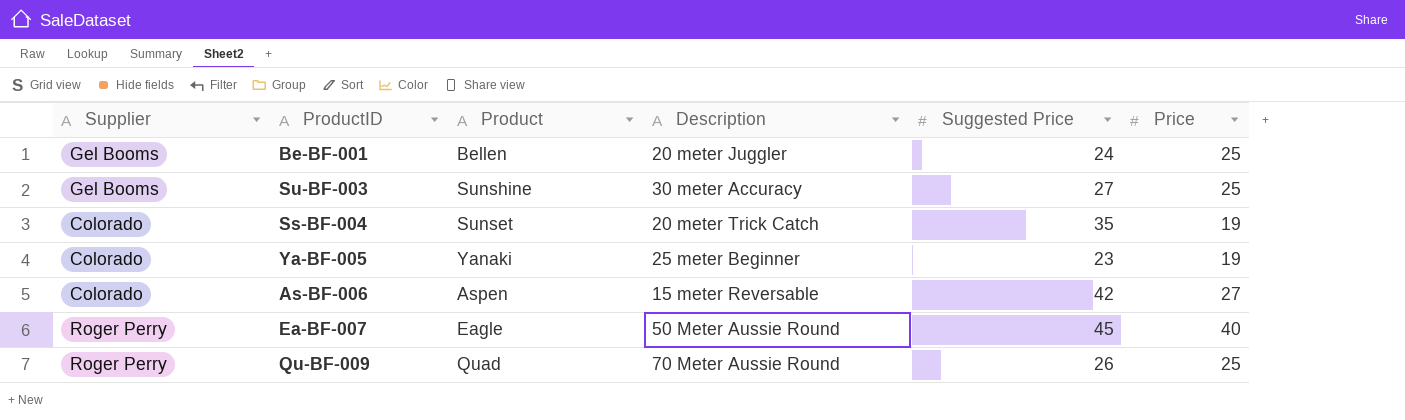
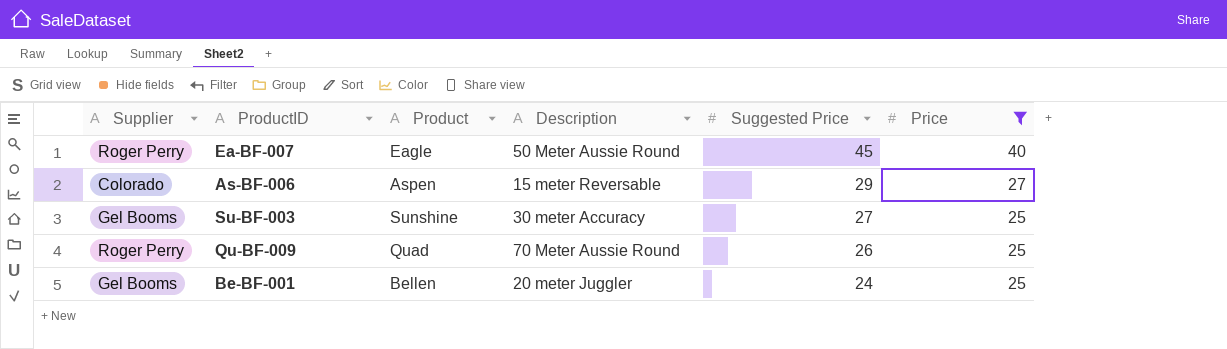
filter: none -> Price != 19
row order: none -> Suggested Price descending
As-BF-006 | Suggested Price: 42 -> 29

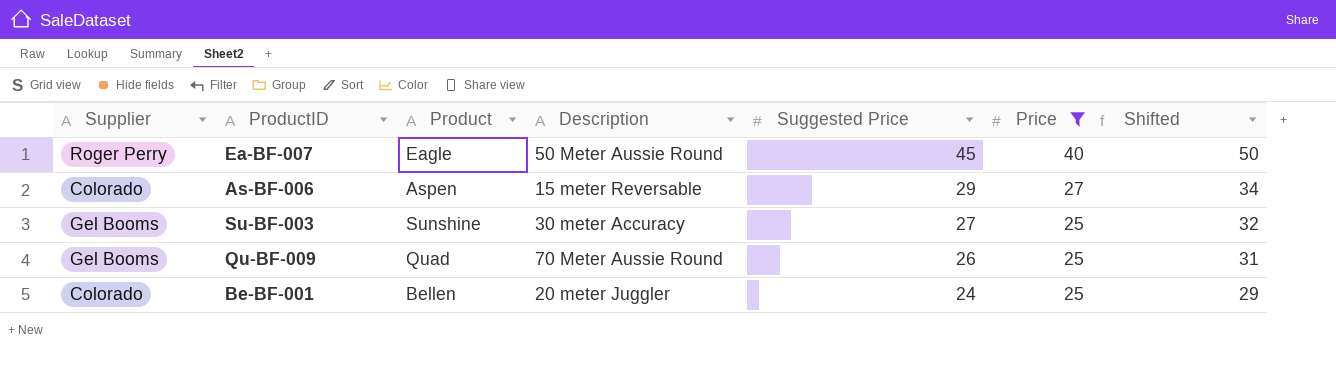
column Shifted | formula: none -> [Suggested Price] + 5
Qu-BF-009 | Supplier: Roger Perry -> Gel Booms
Be-BF-001 | Supplier: Gel Booms -> Colorado

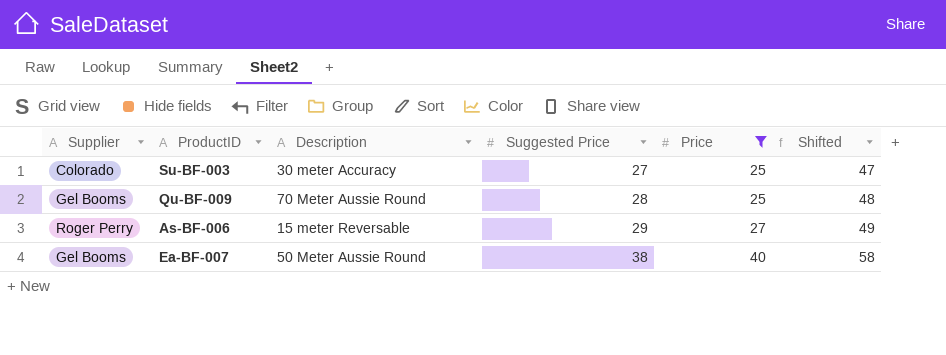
row order: Suggested Price descending -> Suggested Price ascending
column Product | position: 3 -> none
column Shifted | formula: [Suggested Price] + 5 -> [Suggested Price] + 20
row Be-BF-001: Colorado | Bellen | 20 meter Juggler | 24 | 25 | 29 -> none
Su-BF-003 | Supplier: Gel Booms -> Colorado
Qu-BF-009 | Suggested Price: 26 -> 28
As-BF-006 | Supplier: Colorado -> Roger Perry
Ea-BF-007 | Supplier: Roger Perry -> Gel Booms
Ea-BF-007 | Suggested Price: 45 -> 38

